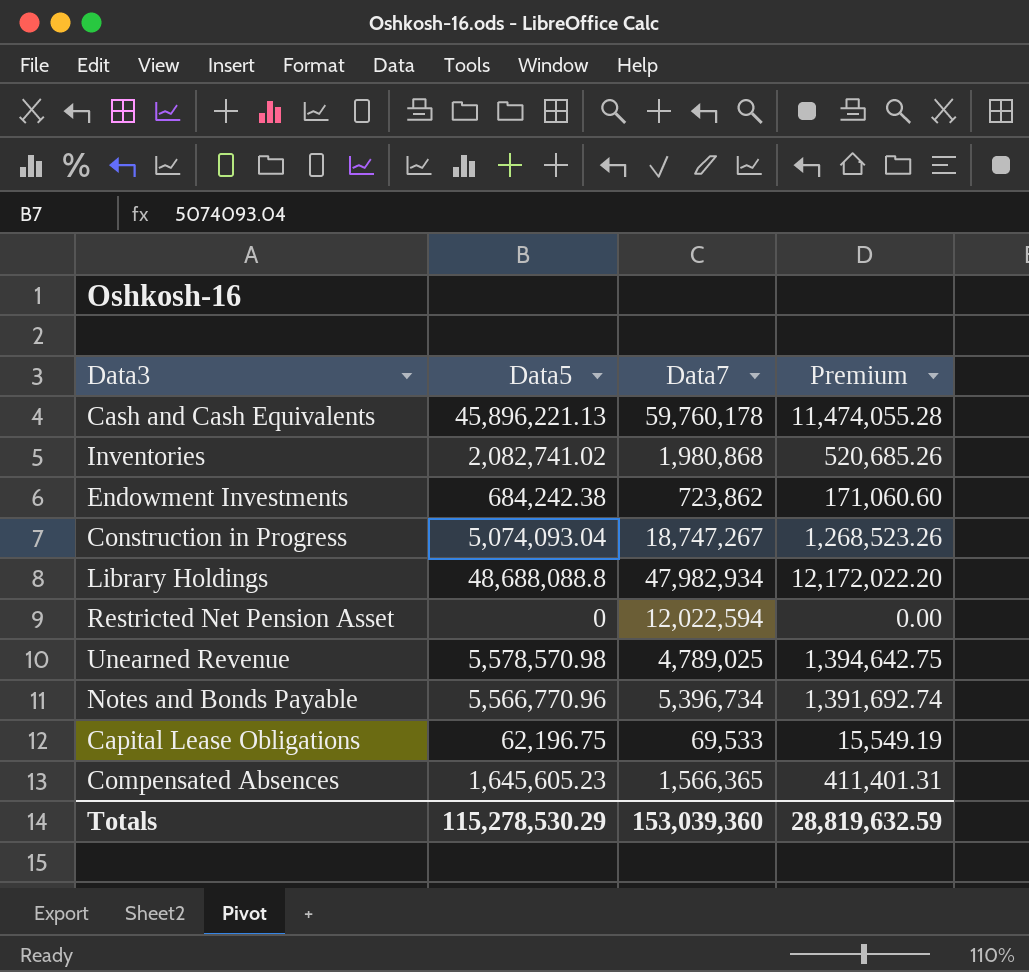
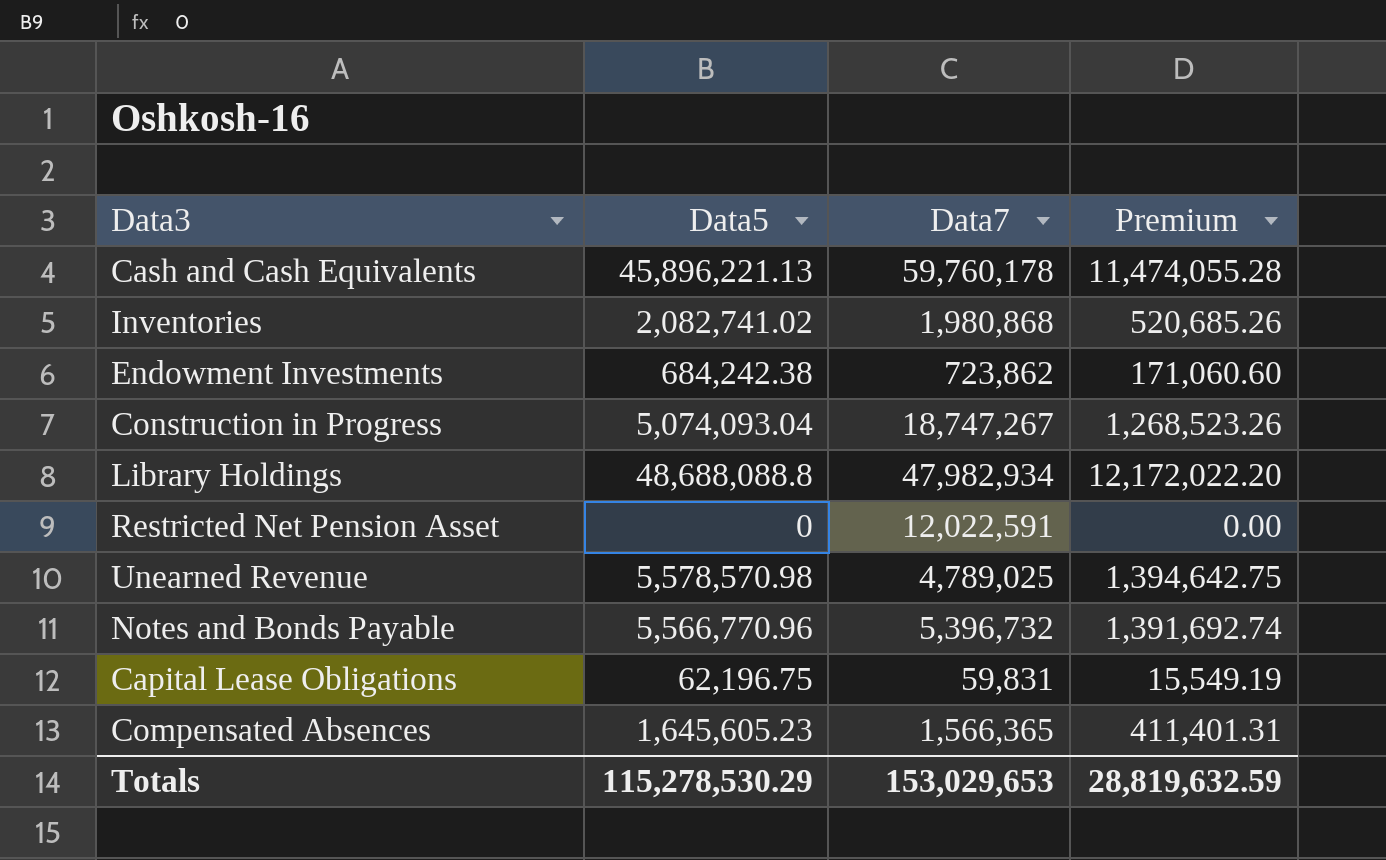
Restricted Net Pension Asset | Data7: 12,022,594 -> 12,022,591
Notes and Bonds Payable | Data7: 5,396,734 -> 5,396,732
Capital Lease Obligations | Data7: 69,533 -> 59,831
Totals | Data7: 153,039,360 -> 153,029,653

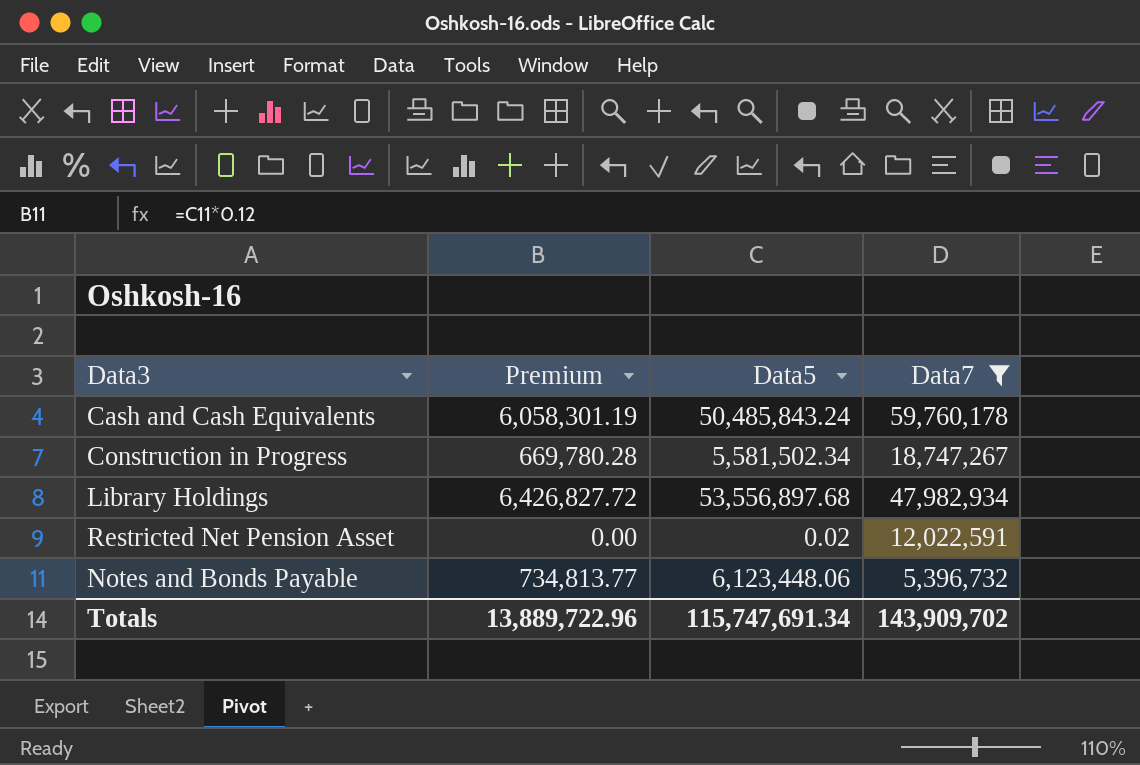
filter: none -> Data7 >= 5,396,732
column Premium | formula: [Data5] * 0.25 -> [Data5] * 0.12
column Premium | position: 4 -> 2
Cash and Cash Equivalents | Data5: 45,896,221.13 -> 50,485,843.24
Construction in Progress | Data5: 5,074,093.04 -> 5,581,502.34
Library Holdings | Data5: 48,688,088.8 -> 53,556,897.68
Restricted Net Pension Asset | Data5: 0 -> 0.02
Notes and Bonds Payable | Data5: 5,566,770.96 -> 6,123,448.06
Totals | Premium: 28,819,632.59 -> 13,889,722.96
Totals | Data5: 115,278,530.29 -> 115,747,691.34
Totals | Data7: 153,029,653 -> 143,909,702

